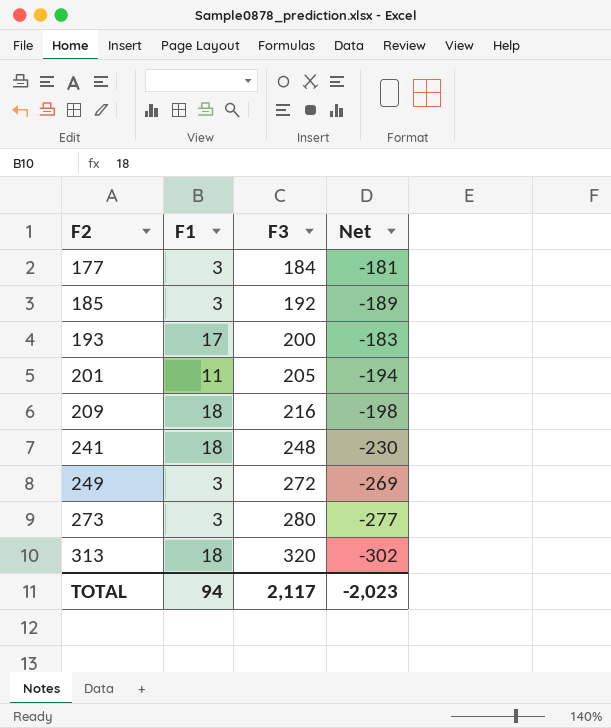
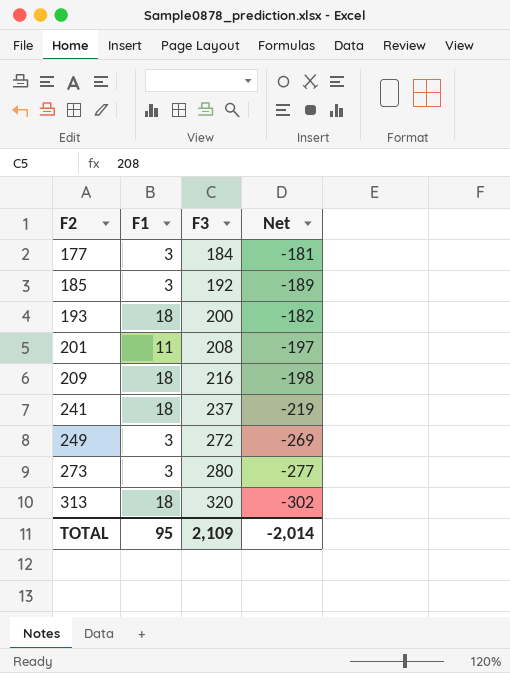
193 | F1: 17 -> 18
193 | Net: -183 -> -182
201 | F3: 205 -> 208
201 | Net: -194 -> -197
241 | F3: 248 -> 237
241 | Net: -230 -> -219
TOTAL | F1: 94 -> 95
TOTAL | F3: 2,117 -> 2,109
TOTAL | Net: -2,023 -> -2,014

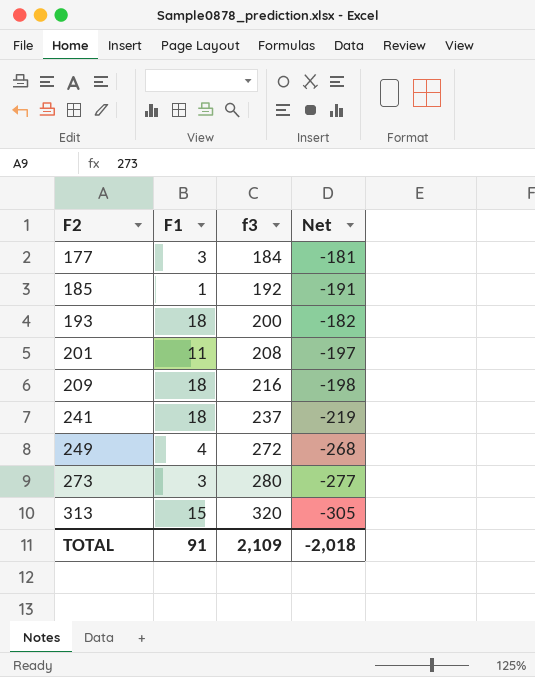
column name: F3 -> f3
185 | F1: 3 -> 1
185 | Net: -189 -> -191
249 | F1: 3 -> 4
249 | Net: -269 -> -268
313 | F1: 18 -> 15
313 | Net: -302 -> -305
TOTAL | F1: 95 -> 91
TOTAL | Net: -2,014 -> -2,018

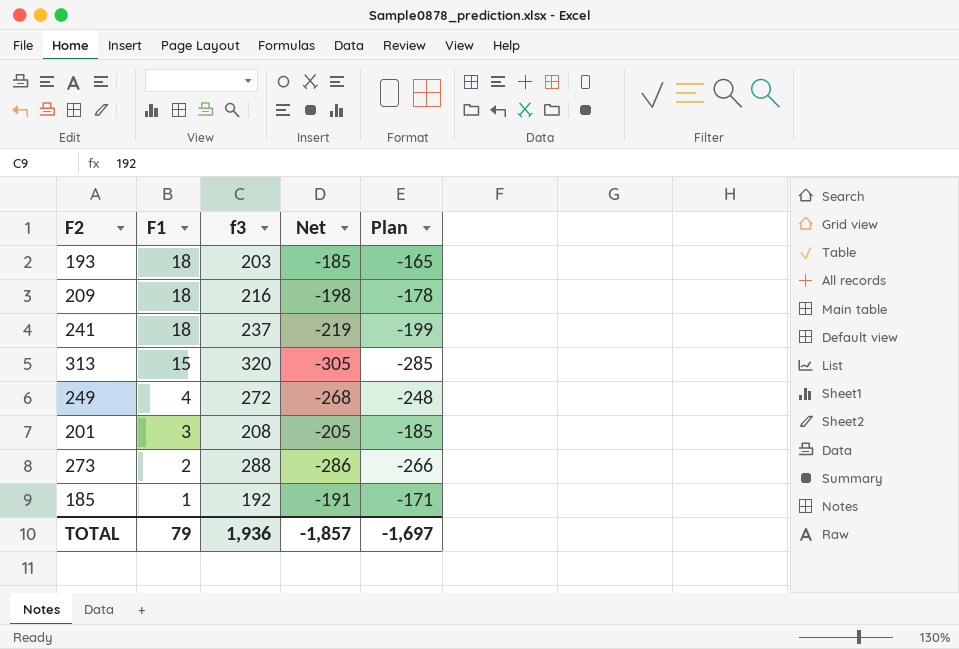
row order: F2 ascending -> F1 descending
column Plan | formula: none -> [Net] + 20
row 177: 3 | 184 | -181 -> none
193 | f3: 200 -> 203
193 | Net: -182 -> -185
201 | F1: 11 -> 3
201 | Net: -197 -> -205
273 | F1: 3 -> 2
273 | f3: 280 -> 288
273 | Net: -277 -> -286
TOTAL | F1: 91 -> 79
TOTAL | f3: 2,109 -> 1,936
TOTAL | Net: -2,018 -> -1,857

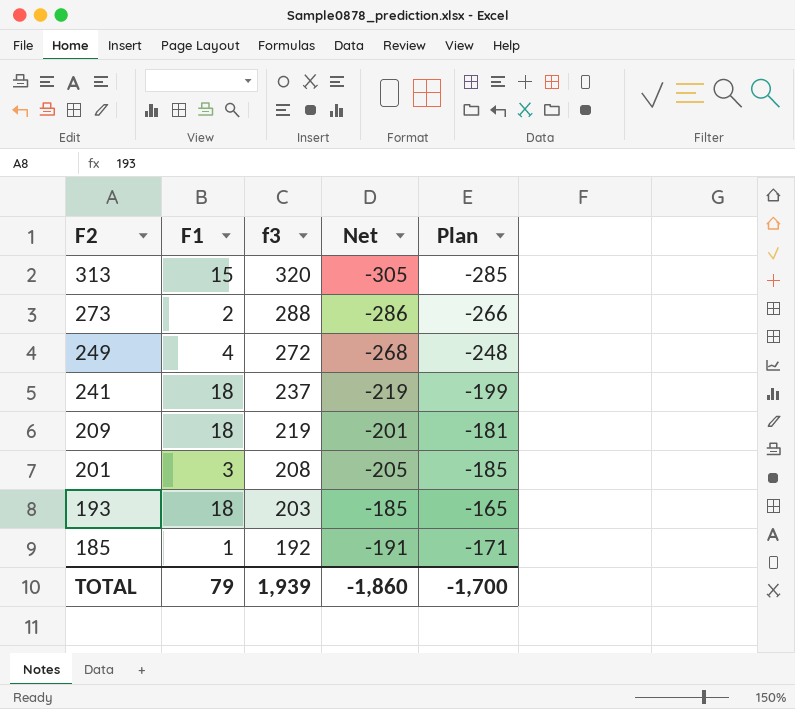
row order: F1 descending -> F2 descending
209 | f3: 216 -> 219
209 | Net: -198 -> -201
209 | Plan: -178 -> -181
TOTAL | f3: 1,936 -> 1,939
TOTAL | Net: -1,857 -> -1,860
TOTAL | Plan: -1,697 -> -1,700

